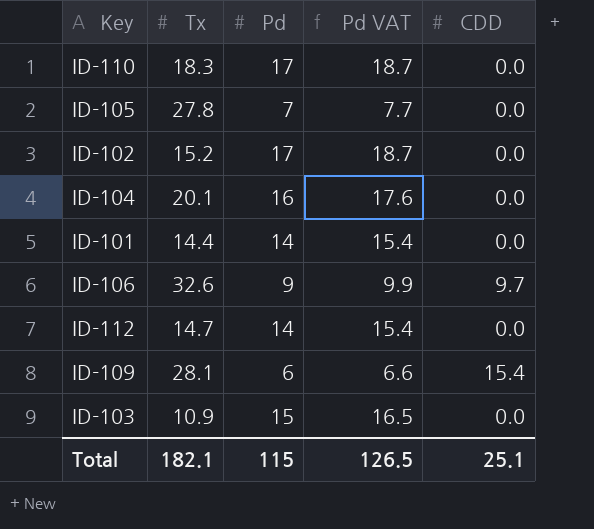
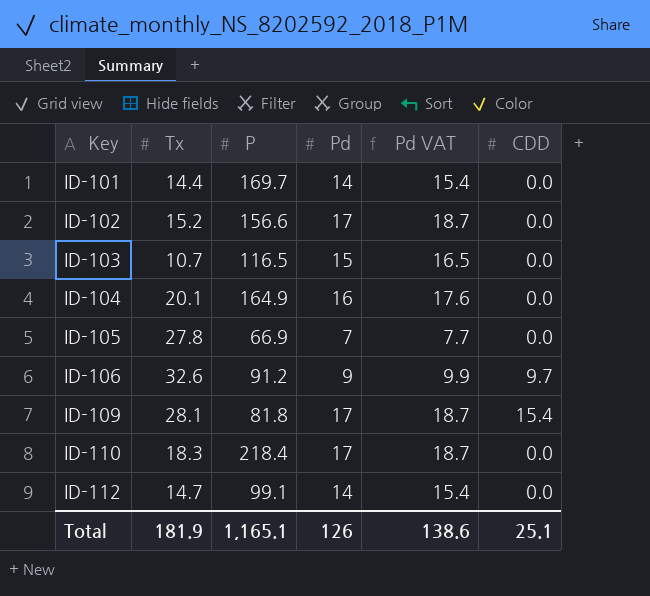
row order: none -> Key ascending
column P | position: none -> 3
ID-103 | Tx: 10.9 -> 10.7
ID-109 | Pd: 6 -> 17
ID-109 | Pd VAT: 6.6 -> 18.7
Total | Tx: 182.1 -> 181.9
Total | Pd: 115 -> 126
Total | Pd VAT: 126.5 -> 138.6

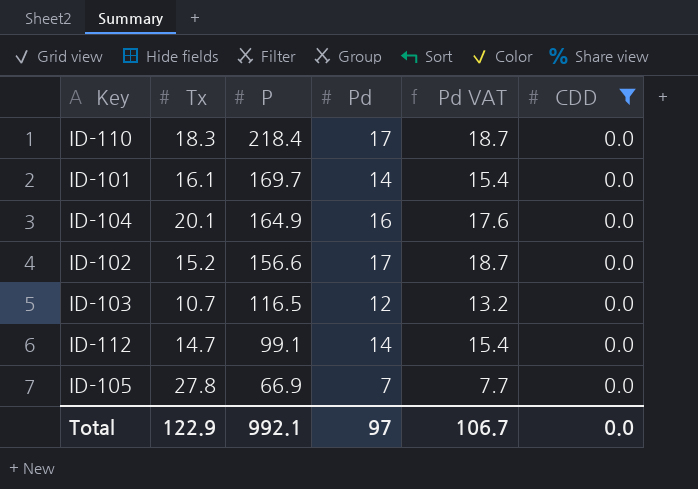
filter: none -> CDD = 0.0
row order: Key ascending -> P descending
ID-101 | Tx: 14.4 -> 16.1
ID-103 | Pd: 15 -> 12
ID-103 | Pd VAT: 16.5 -> 13.2
Total | Tx: 181.9 -> 122.9
Total | P: 1,165.1 -> 992.1
Total | Pd: 126 -> 97
Total | Pd VAT: 138.6 -> 106.7
Total | CDD: 25.1 -> 0.0

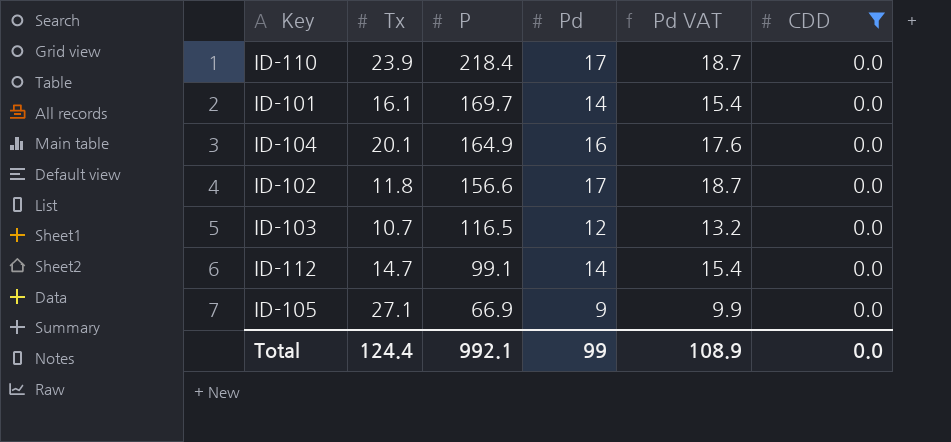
ID-110 | Tx: 18.3 -> 23.9
ID-102 | Tx: 15.2 -> 11.8
ID-105 | Tx: 27.8 -> 27.1
ID-105 | Pd: 7 -> 9
ID-105 | Pd VAT: 7.7 -> 9.9
Total | Tx: 122.9 -> 124.4
Total | Pd: 97 -> 99
Total | Pd VAT: 106.7 -> 108.9

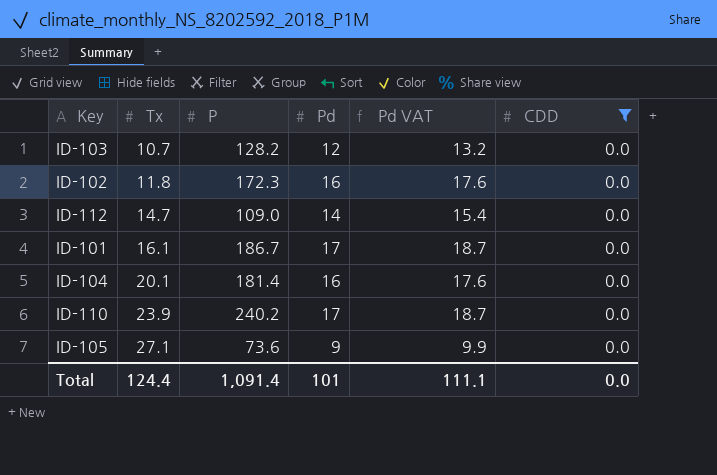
row order: P descending -> Tx ascending
ID-103 | P: 116.5 -> 128.2
ID-102 | P: 156.6 -> 172.3
ID-102 | Pd: 17 -> 16
ID-102 | Pd VAT: 18.7 -> 17.6
ID-112 | P: 99.1 -> 109.0
ID-101 | P: 169.7 -> 186.7
ID-101 | Pd: 14 -> 17
ID-101 | Pd VAT: 15.4 -> 18.7
ID-104 | P: 164.9 -> 181.4
ID-110 | P: 218.4 -> 240.2
ID-105 | P: 66.9 -> 73.6
Total | P: 992.1 -> 1,091.4
Total | Pd: 99 -> 101
Total | Pd VAT: 108.9 -> 111.1

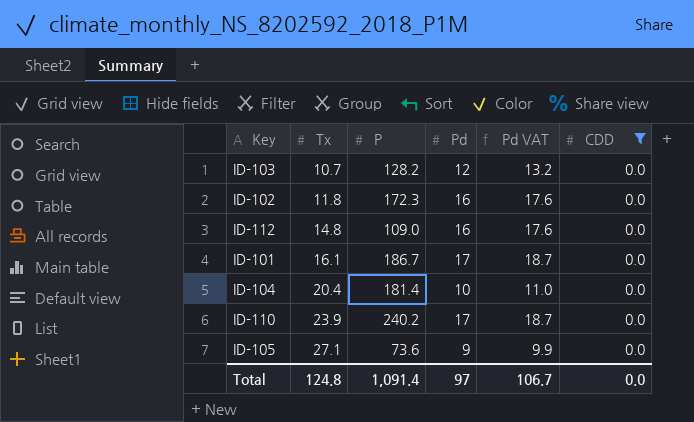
ID-112 | Tx: 14.7 -> 14.8
ID-112 | Pd: 14 -> 16
ID-112 | Pd VAT: 15.4 -> 17.6
ID-104 | Tx: 20.1 -> 20.4
ID-104 | Pd: 16 -> 10
ID-104 | Pd VAT: 17.6 -> 11.0
Total | Tx: 124.4 -> 124.8
Total | Pd: 101 -> 97
Total | Pd VAT: 111.1 -> 106.7

